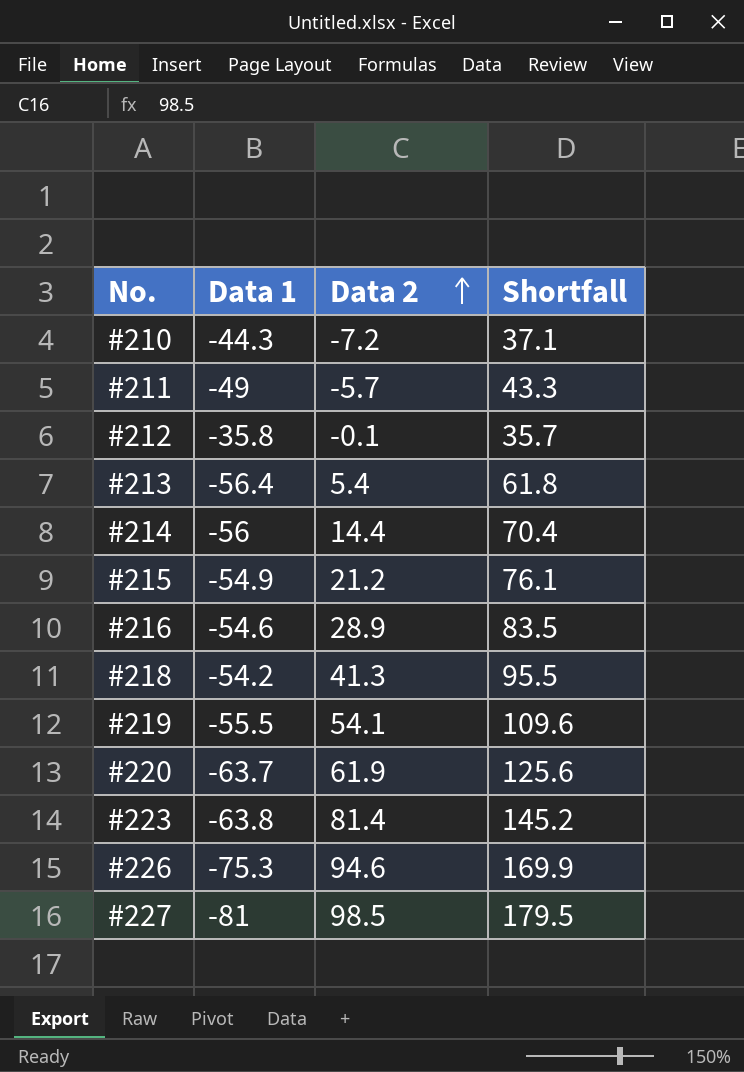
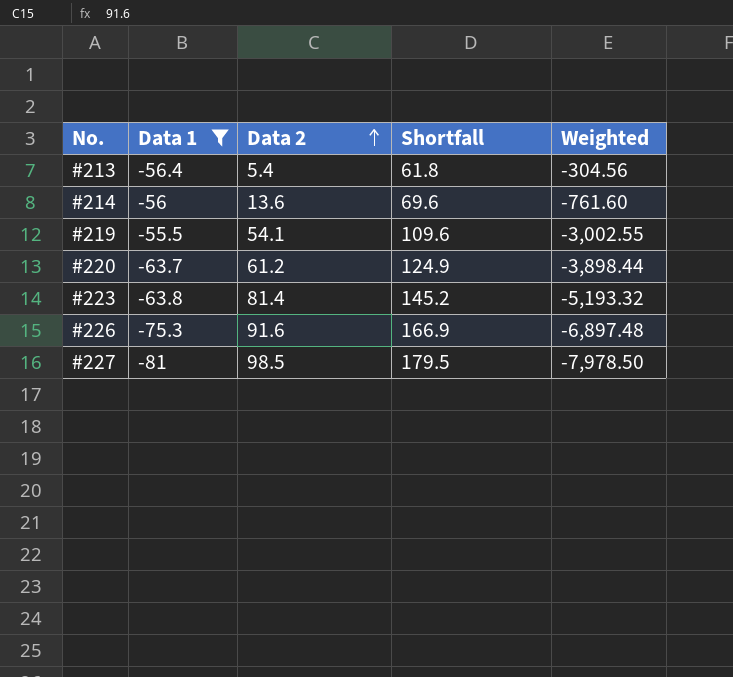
filter: none -> Data 1 <= -55.5
column Weighted | formula: none -> [Data 1] * [Data 2]
#214 | Data 2: 14.4 -> 13.6
#214 | Shortfall: 70.4 -> 69.6
#220 | Data 2: 61.9 -> 61.2
#220 | Shortfall: 125.6 -> 124.9
#226 | Data 2: 94.6 -> 91.6
#226 | Shortfall: 169.9 -> 166.9

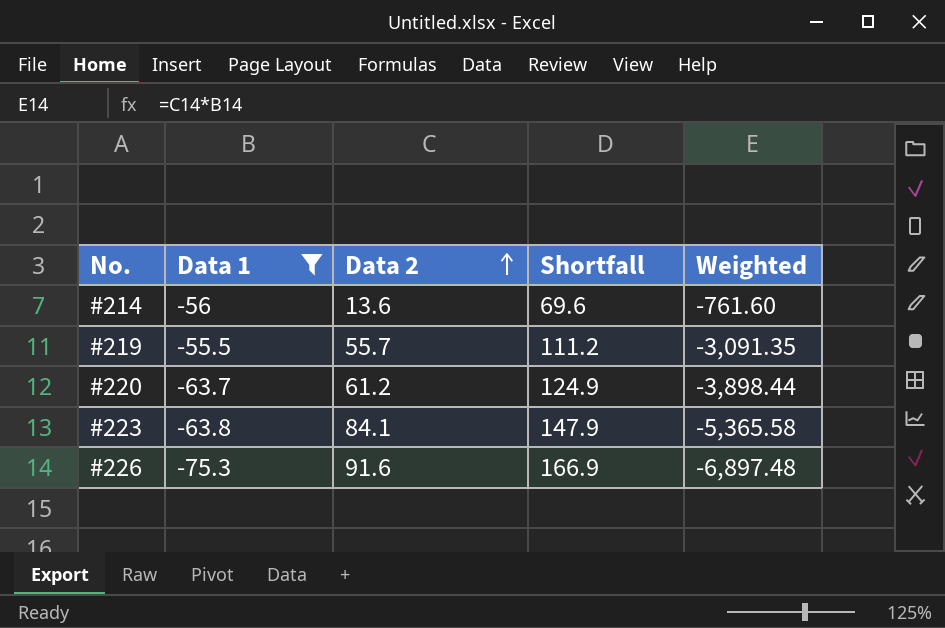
row #213: -56.4 | 5.4 | 61.8 | -304.56 -> none
row #227: -81 | 98.5 | 179.5 | -7,978.50 -> none
#219 | Data 2: 54.1 -> 55.7
#219 | Shortfall: 109.6 -> 111.2
#219 | Weighted: -3,002.55 -> -3,091.35
#223 | Data 2: 81.4 -> 84.1
#223 | Shortfall: 145.2 -> 147.9
#223 | Weighted: -5,193.32 -> -5,365.58

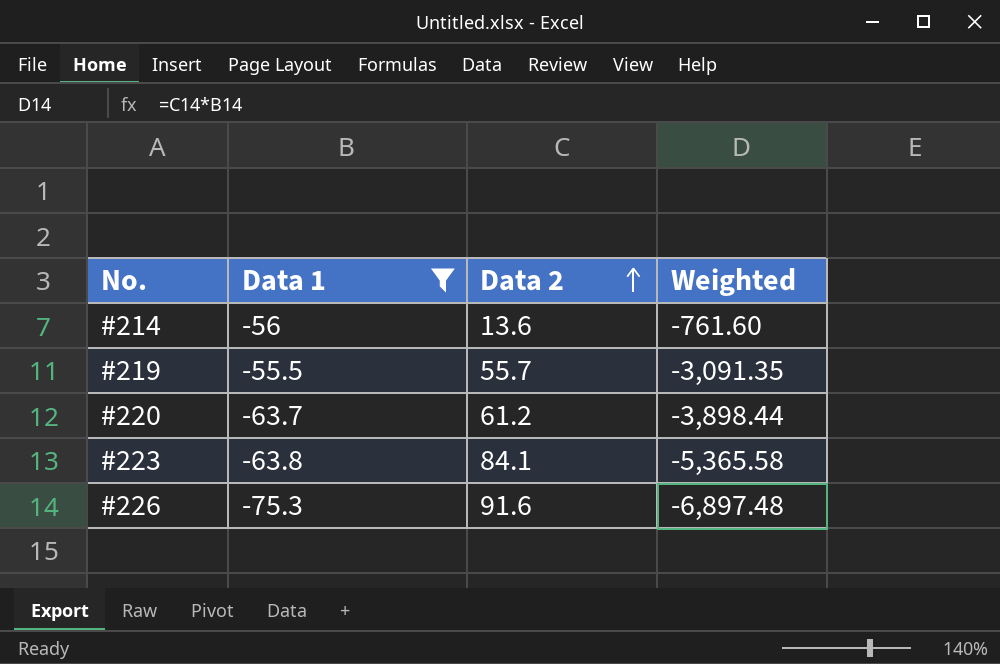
column Shortfall | formula: [Data 2] - [Data 1] -> none

